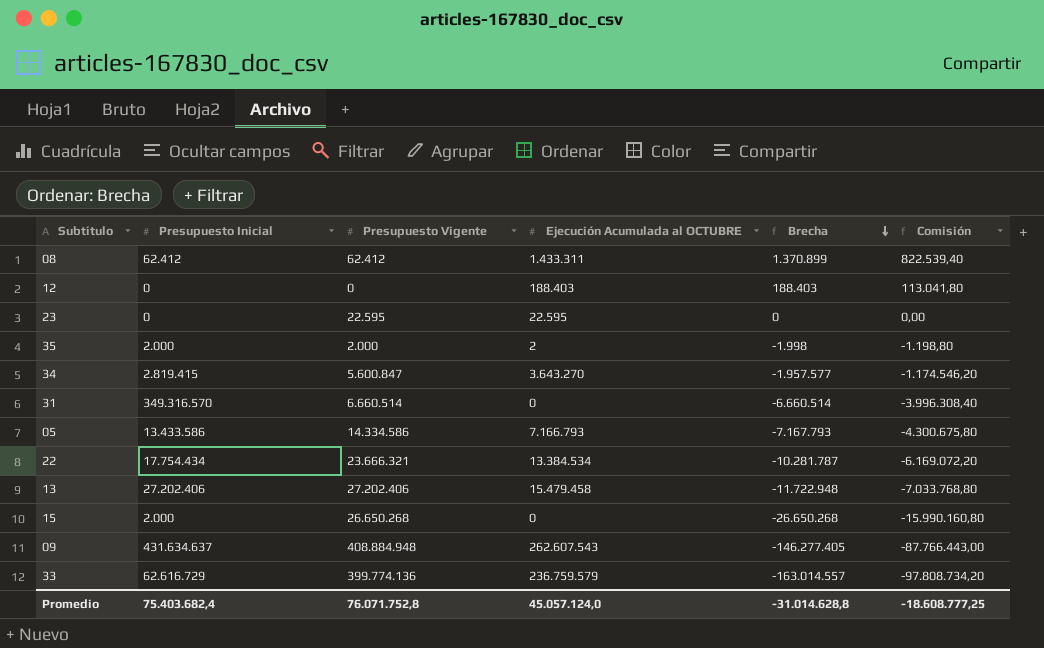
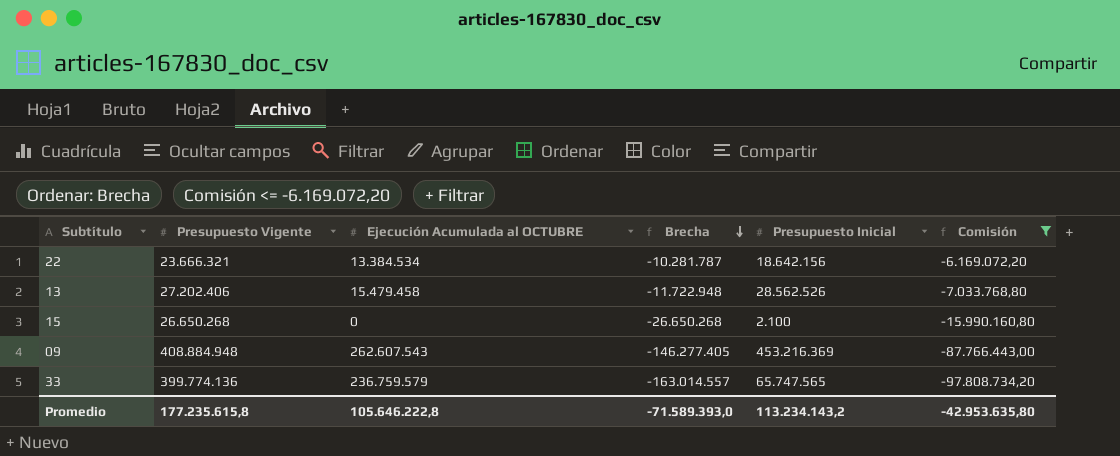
filter: none -> Comisión <= -6.169.072,20
column Presupuesto Inicial | position: 2 -> 5
22 | Presupuesto Inicial: 17.754.434 -> 18.642.156
13 | Presupuesto Inicial: 27.202.406 -> 28.562.526
15 | Presupuesto Inicial: 2.000 -> 2.100
09 | Presupuesto Inicial: 431.634.637 -> 453.216.369
33 | Presupuesto Inicial: 62.616.729 -> 65.747.565
Promedio | Presupuesto Vigente: 76.071.752,8 -> 177.235.615,8
Promedio | Ejecución Acumulada al OCTUBRE: 45.057.124,0 -> 105.646.222,8
Promedio | Brecha: -31.014.628,8 -> -71.589.393,0
Promedio | Presupuesto Inicial: 75.403.682,4 -> 113.234.143,2
Promedio | Comisión: -18.608.777,25 -> -42.953.635,80

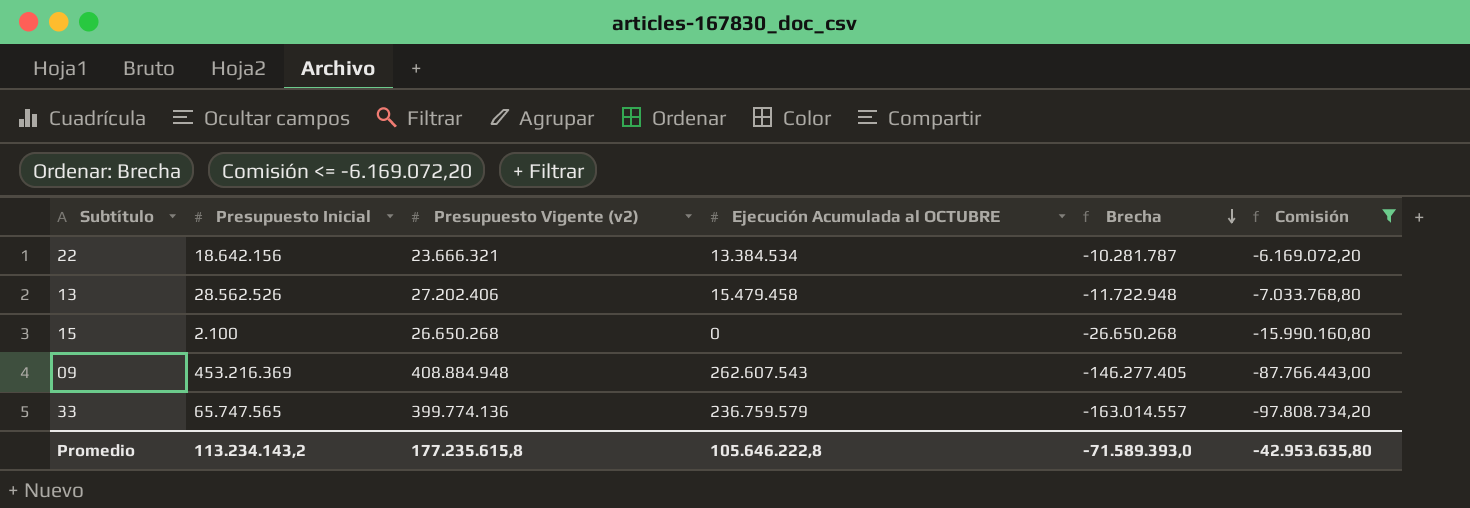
column Presupuesto Inicial | position: 5 -> 2
column name: Presupuesto Vigente -> Presupuesto Vigente (v2)

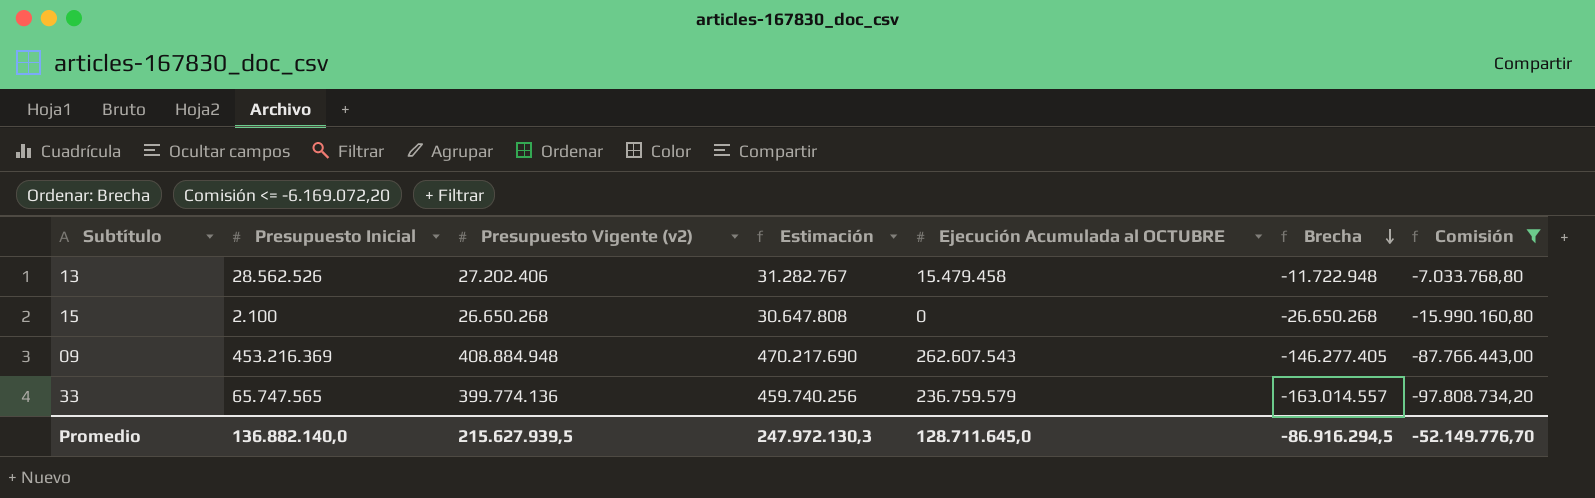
column Estimación | formula: none -> [Presupuesto Vigente (v2)] * 1,15
row 22: 18.642.156 | 23.666.321 | 13.384.534 | -10.281.787 | -6.169.072,20 -> none
Promedio | Presupuesto Inicial: 113.234.143,2 -> 136.882.140,0
Promedio | Presupuesto Vigente (v2): 177.235.615,8 -> 215.627.939,5
Promedio | Ejecución Acumulada al OCTUBRE: 105.646.222,8 -> 128.711.645,0
Promedio | Brecha: -71.589.393,0 -> -86.916.294,5
Promedio | Comisión: -42.953.635,80 -> -52.149.776,70

